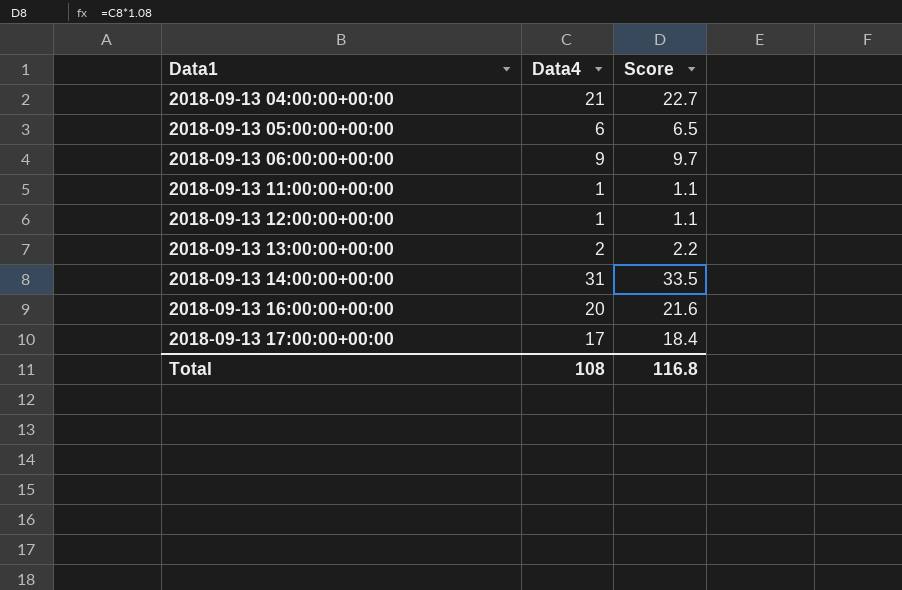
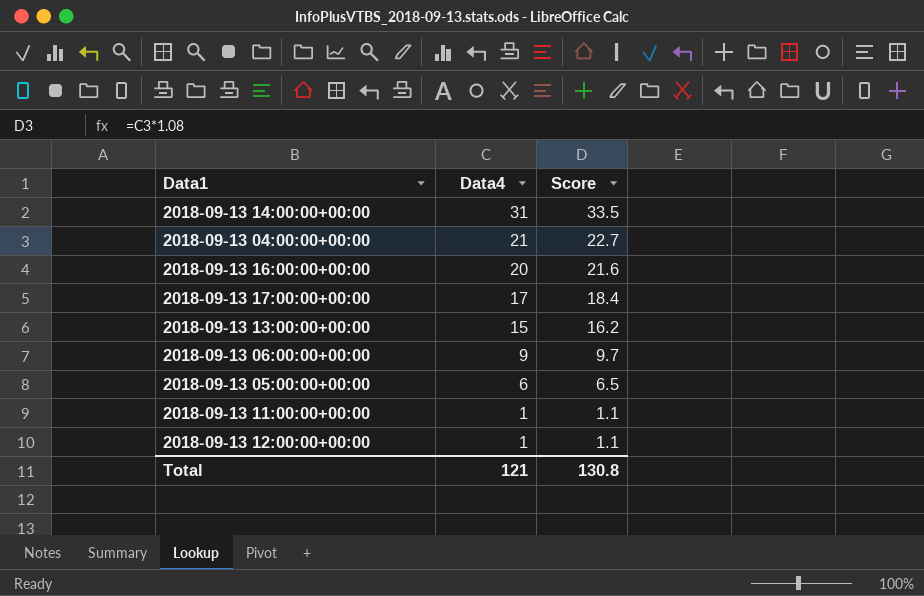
row order: Data1 ascending -> Data4 descending
2018-09-13 13:00:00+00:00 | Data4: 2 -> 15
2018-09-13 13:00:00+00:00 | Score: 2.2 -> 16.2
Total | Data4: 108 -> 121
Total | Score: 116.8 -> 130.8

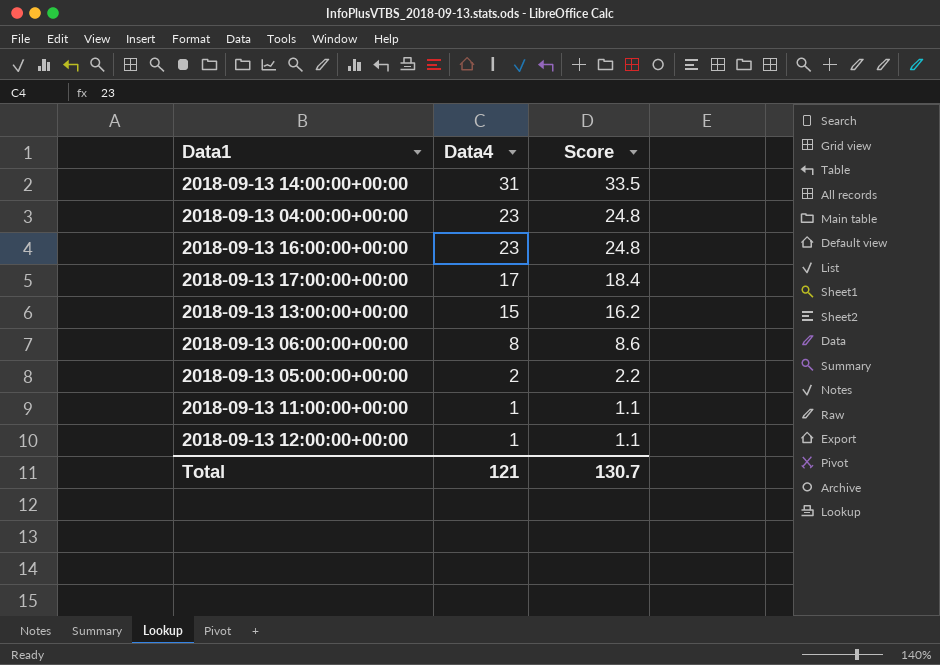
2018-09-13 04:00:00+00:00 | Data4: 21 -> 23
2018-09-13 04:00:00+00:00 | Score: 22.7 -> 24.8
2018-09-13 16:00:00+00:00 | Data4: 20 -> 23
2018-09-13 16:00:00+00:00 | Score: 21.6 -> 24.8
2018-09-13 06:00:00+00:00 | Data4: 9 -> 8
2018-09-13 06:00:00+00:00 | Score: 9.7 -> 8.6
2018-09-13 05:00:00+00:00 | Data4: 6 -> 2
2018-09-13 05:00:00+00:00 | Score: 6.5 -> 2.2
Total | Score: 130.8 -> 130.7

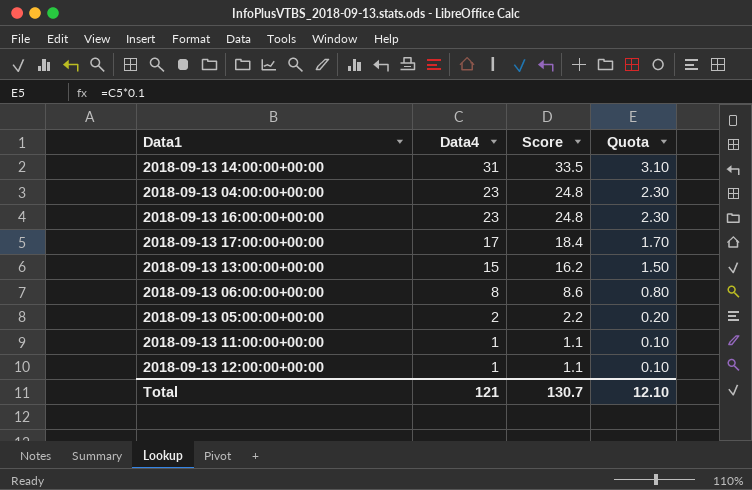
column Quota | formula: none -> [Data4] * 0.1

